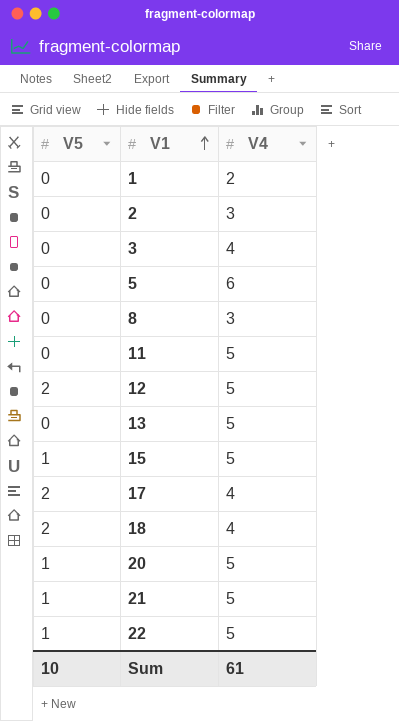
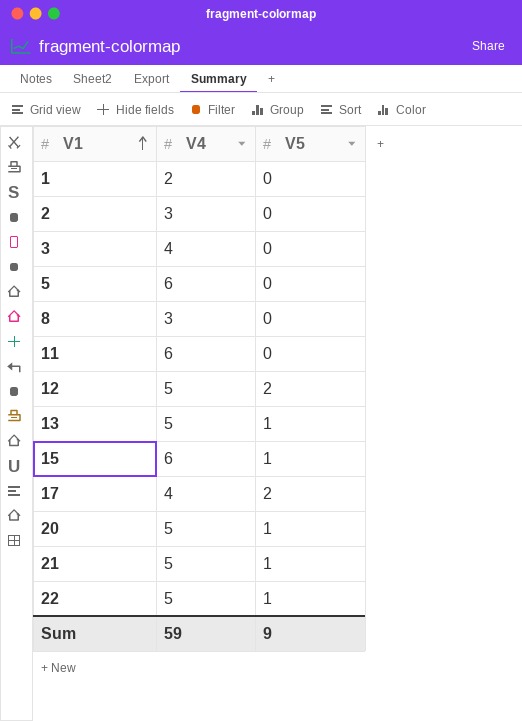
column V5 | position: 1 -> 3
row 18: 2 | 4 -> none
11 | V4: 5 -> 6
13 | V5: 0 -> 1
15 | V4: 5 -> 6
Sum | V4: 61 -> 59
Sum | V5: 10 -> 9

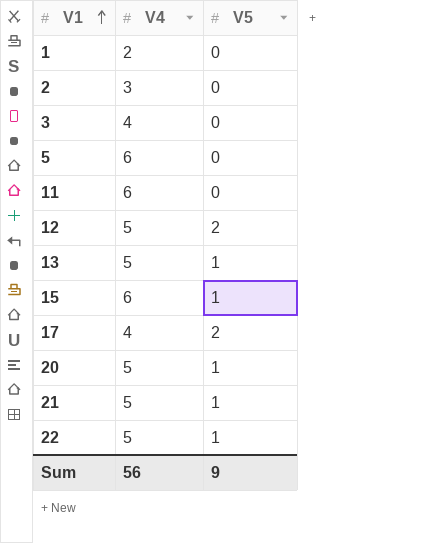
row 8: 3 | 0 -> none
Sum | V4: 59 -> 56

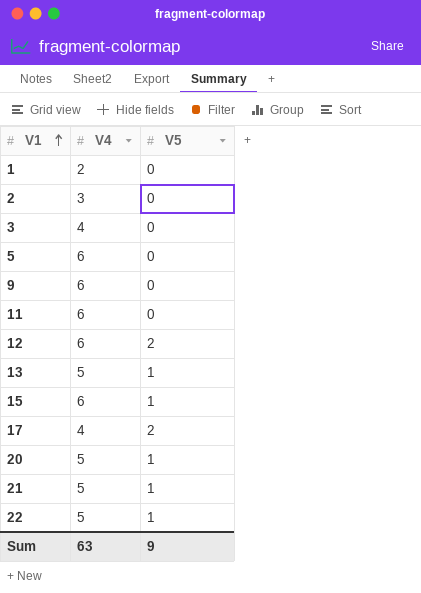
row 9: none -> 6 | 0
12 | V4: 5 -> 6
Sum | V4: 56 -> 63

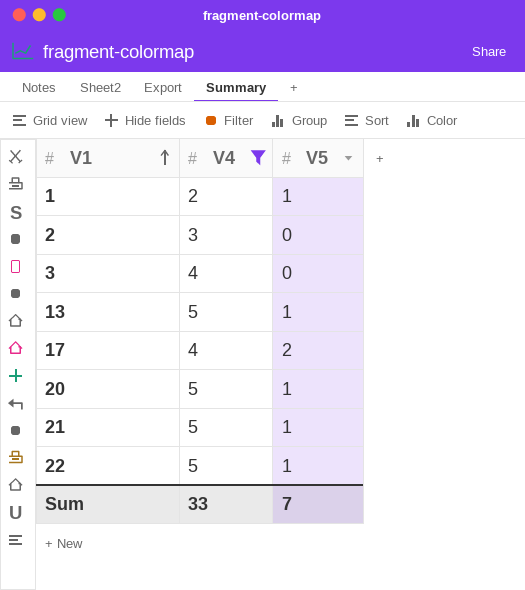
filter: none -> V4 != 6
1 | V5: 0 -> 1
Sum | V4: 63 -> 33
Sum | V5: 9 -> 7

